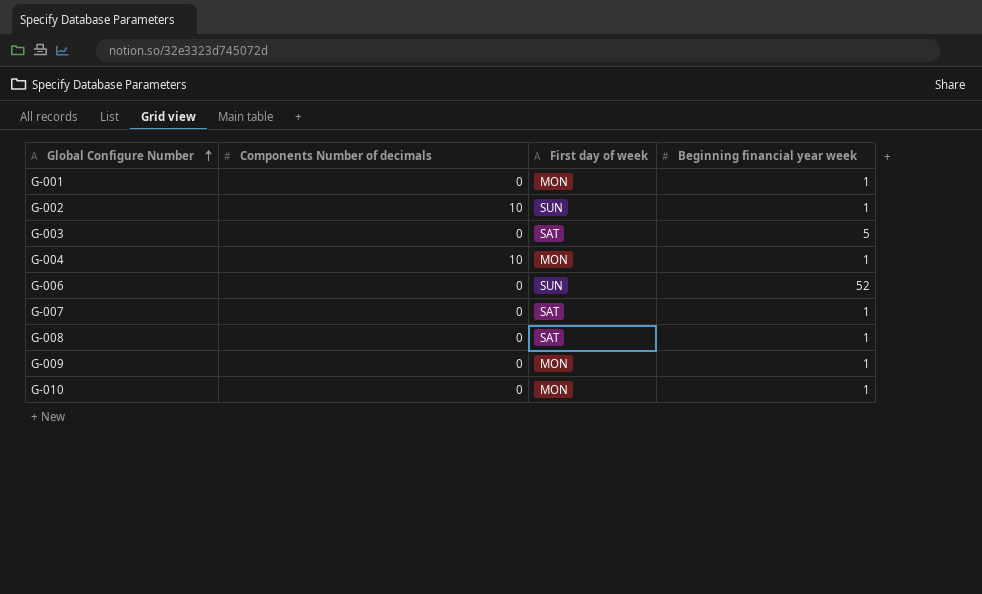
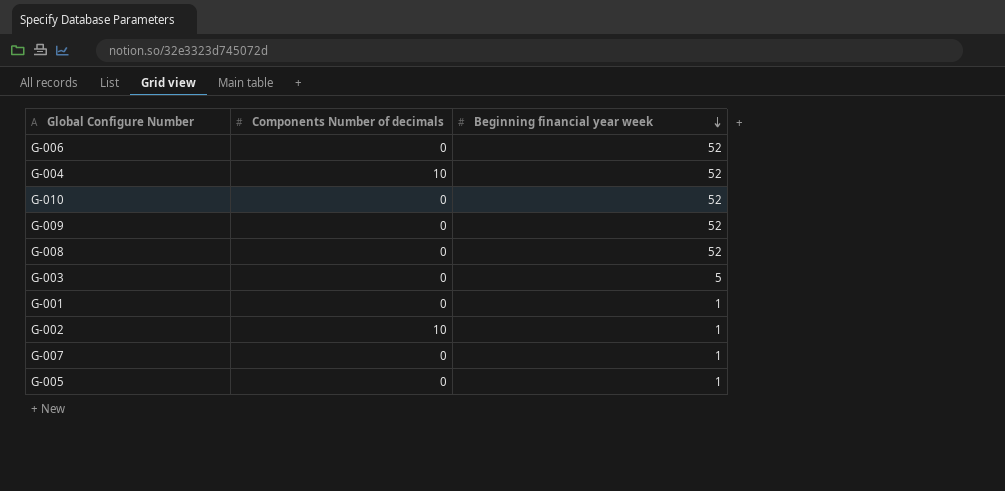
row order: Global Configure Number ascending -> Beginning financial year week descending
column First day of week | position: 3 -> none
G-004 | Beginning financial year week: 1 -> 52
G-010 | Beginning financial year week: 1 -> 52
G-009 | Beginning financial year week: 1 -> 52
G-008 | Beginning financial year week: 1 -> 52
row G-005: none -> 0 | 1

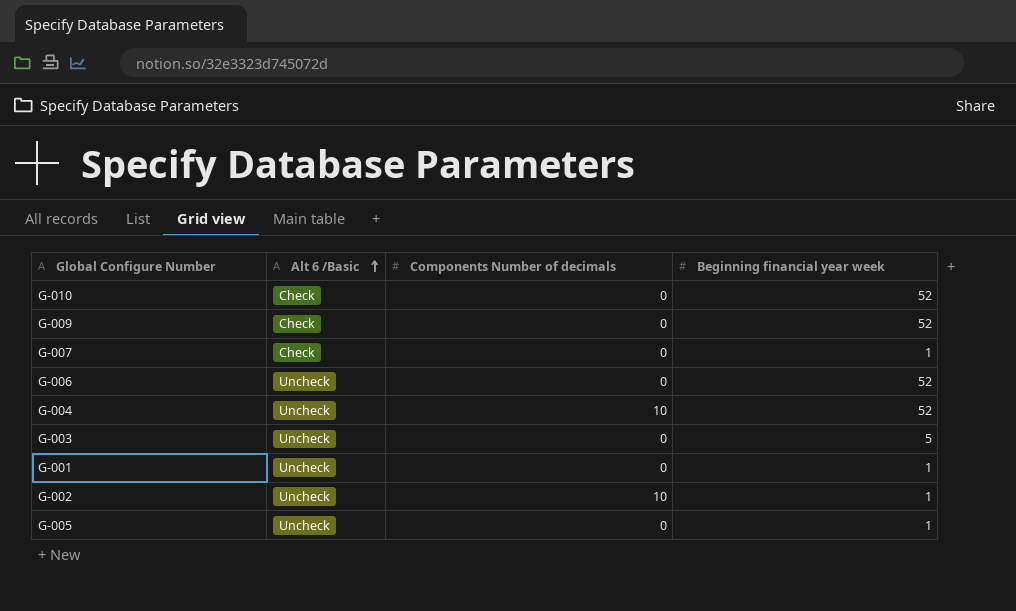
row order: Beginning financial year week descending -> Alt 6 /Basic ascending
column Alt 6 /Basic | position: none -> 2
row G-008: 0 | 52 -> none

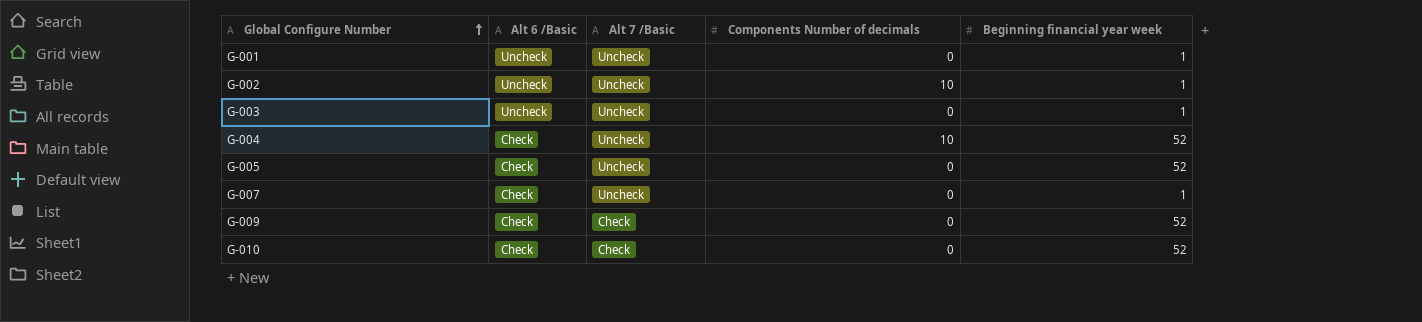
row order: Alt 6 /Basic ascending -> Global Configure Number ascending
column Alt 7 /Basic | position: none -> 3
row G-006: Uncheck | 0 | 52 -> none
G-003 | Beginning financial year week: 5 -> 1
G-004 | Alt 6 /Basic: Uncheck -> Check
G-005 | Alt 6 /Basic: Uncheck -> Check
G-005 | Beginning financial year week: 1 -> 52

